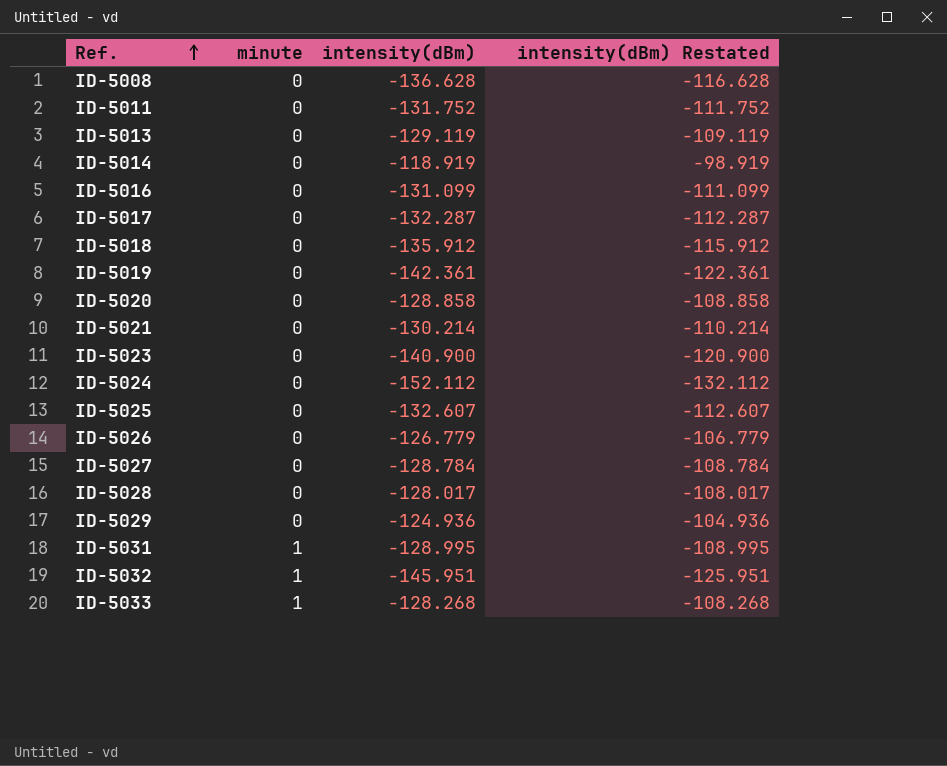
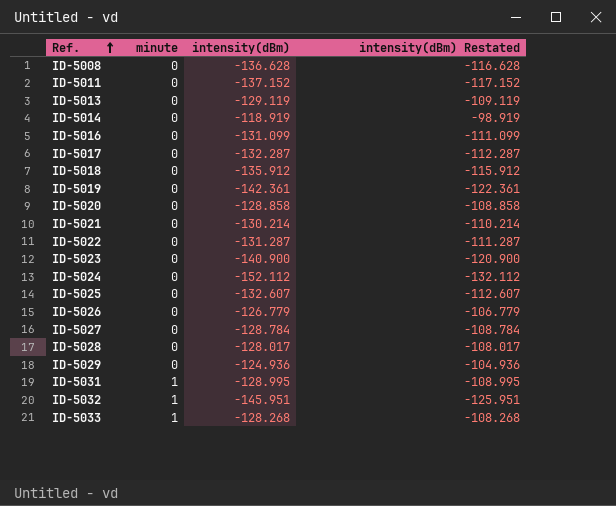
ID-5011 | intensity(dBm): -131.752 -> -137.152
ID-5011 | intensity(dBm) Restated: -111.752 -> -117.152
row ID-5022: none -> 0 | -131.287 | -111.287

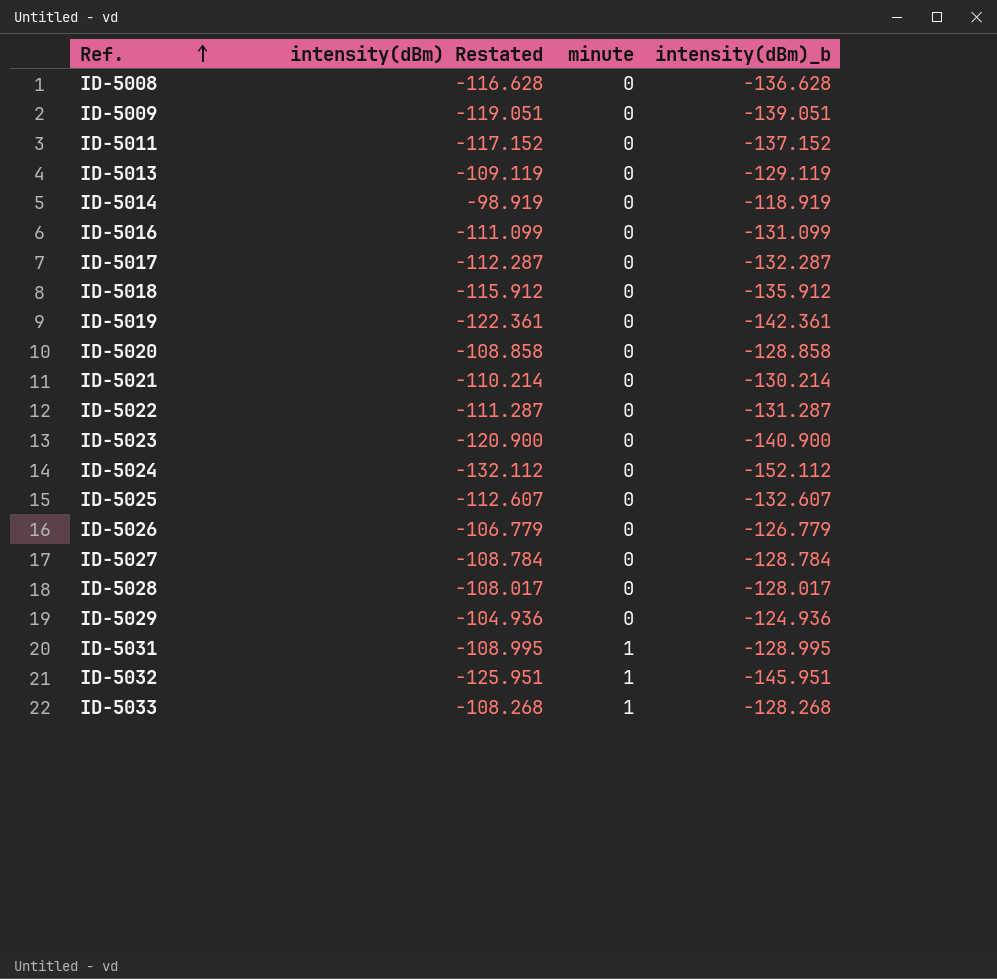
column intensity(dBm) Restated | position: 4 -> 2
column name: intensity(dBm) -> intensity(dBm)_b
row ID-5009: none -> -119.051 | 0 | -139.051

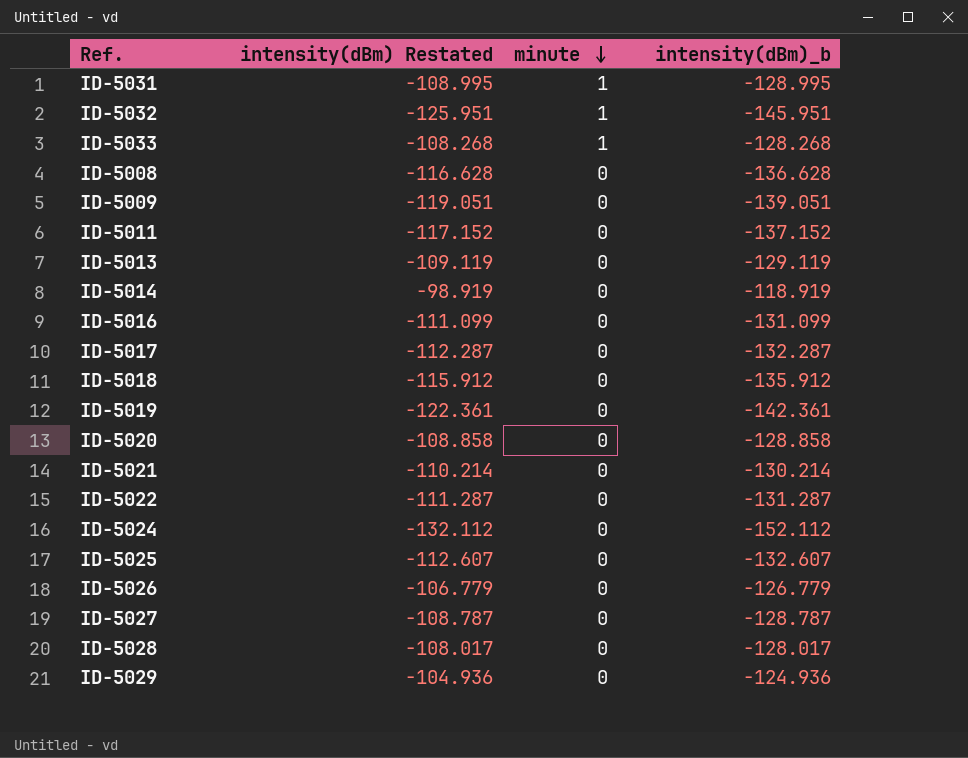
row order: Ref. ascending -> minute descending
row ID-5023: -120.900 | 0 | -140.900 -> none
ID-5027 | intensity(dBm) Restated: -108.784 -> -108.787
ID-5027 | intensity(dBm)_b: -128.784 -> -128.787

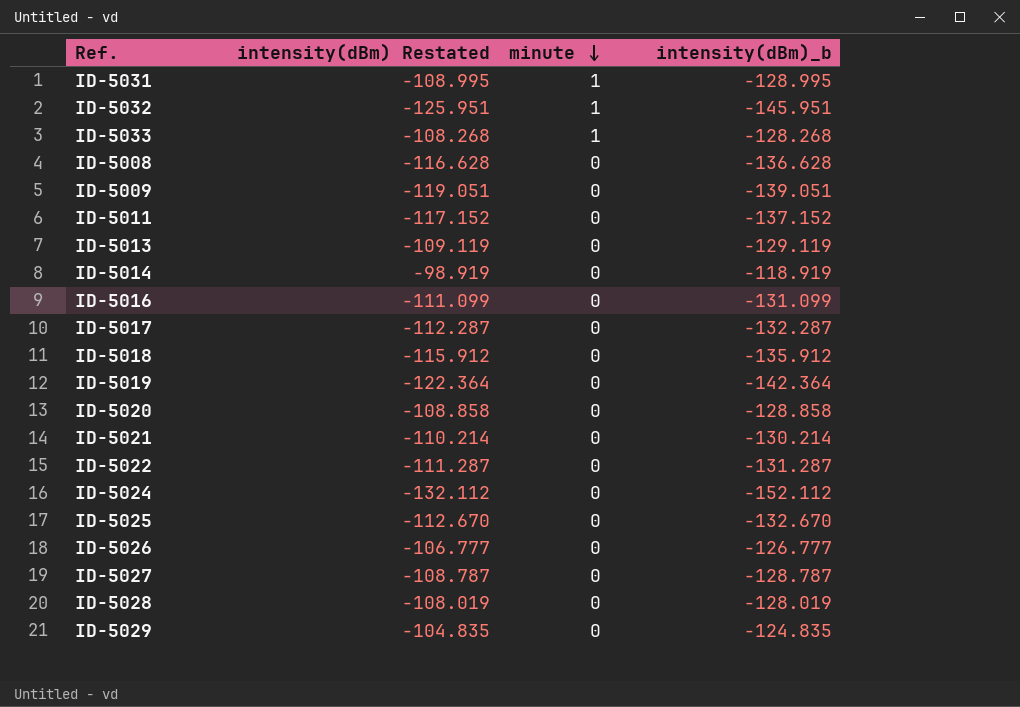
ID-5019 | intensity(dBm) Restated: -122.361 -> -122.364
ID-5019 | intensity(dBm)_b: -142.361 -> -142.364
ID-5025 | intensity(dBm) Restated: -112.607 -> -112.670
ID-5025 | intensity(dBm)_b: -132.607 -> -132.670
ID-5026 | intensity(dBm) Restated: -106.779 -> -106.777
ID-5026 | intensity(dBm)_b: -126.779 -> -126.777
ID-5028 | intensity(dBm) Restated: -108.017 -> -108.019
ID-5028 | intensity(dBm)_b: -128.017 -> -128.019
ID-5029 | intensity(dBm) Restated: -104.936 -> -104.835
ID-5029 | intensity(dBm)_b: -124.936 -> -124.835

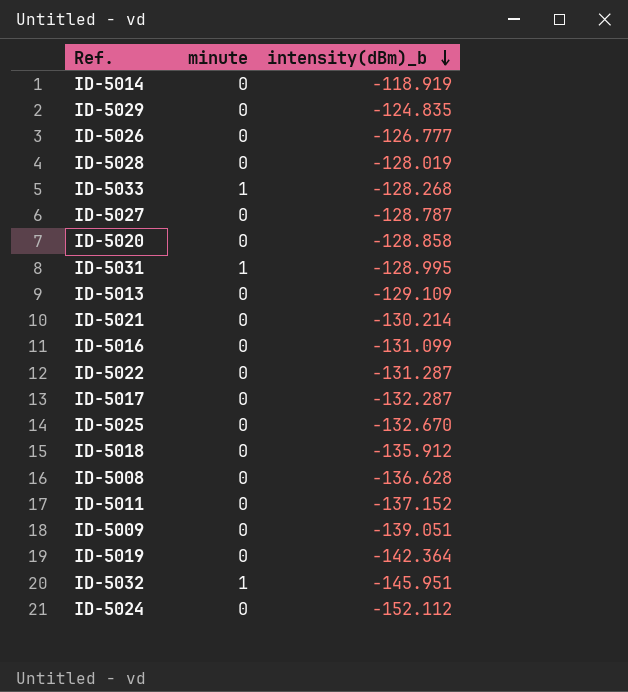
row order: minute descending -> intensity(dBm)_b descending
column intensity(dBm) Restated | formula: [intensity(dBm)_b] + 20 -> none
ID-5013 | intensity(dBm)_b: -129.119 -> -129.109

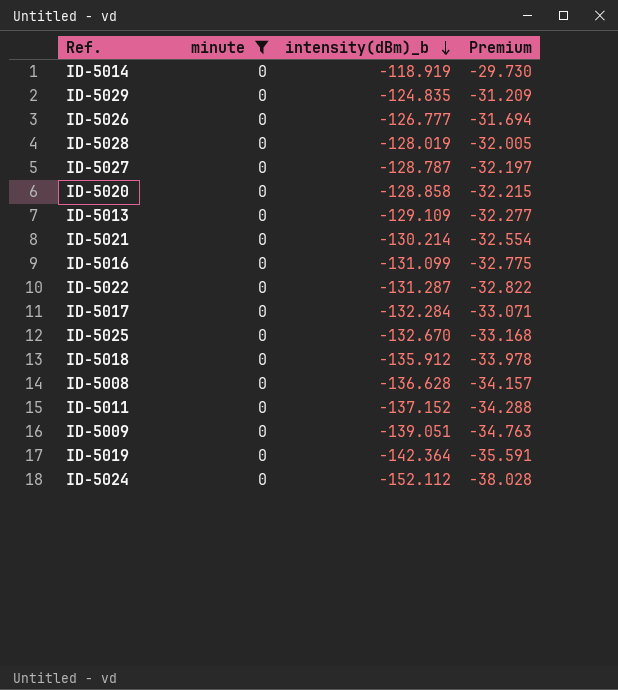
filter: none -> minute = 0
column Premium | formula: none -> [intensity(dBm)_b] * 0.25
ID-5017 | intensity(dBm)_b: -132.287 -> -132.284

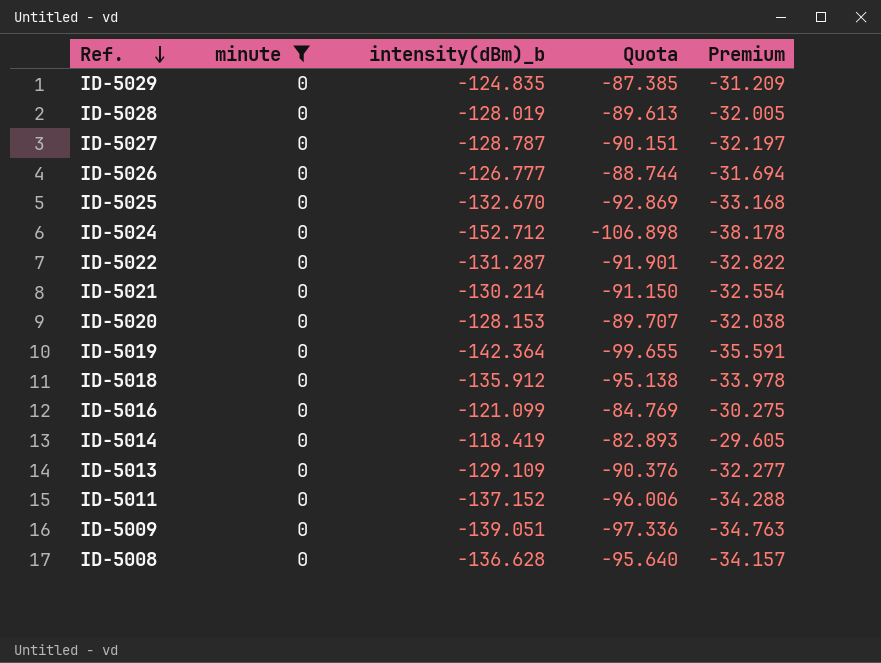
row order: intensity(dBm)_b descending -> Ref. descending
column Quota | formula: none -> [intensity(dBm)_b] * 0.7
row ID-5017: 0 | -132.284 | -33.071 -> none
ID-5024 | intensity(dBm)_b: -152.112 -> -152.712
ID-5024 | Premium: -38.028 -> -38.178
ID-5020 | intensity(dBm)_b: -128.858 -> -128.153
ID-5020 | Premium: -32.215 -> -32.038
ID-5016 | intensity(dBm)_b: -131.099 -> -121.099
ID-5016 | Premium: -32.775 -> -30.275
ID-5014 | intensity(dBm)_b: -118.919 -> -118.419
ID-5014 | Premium: -29.730 -> -29.605

